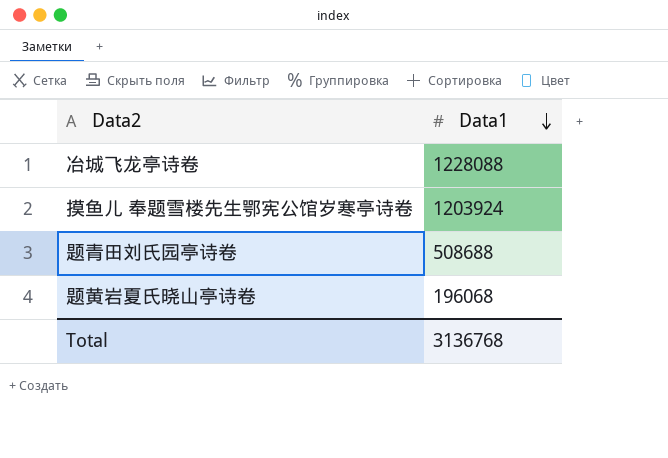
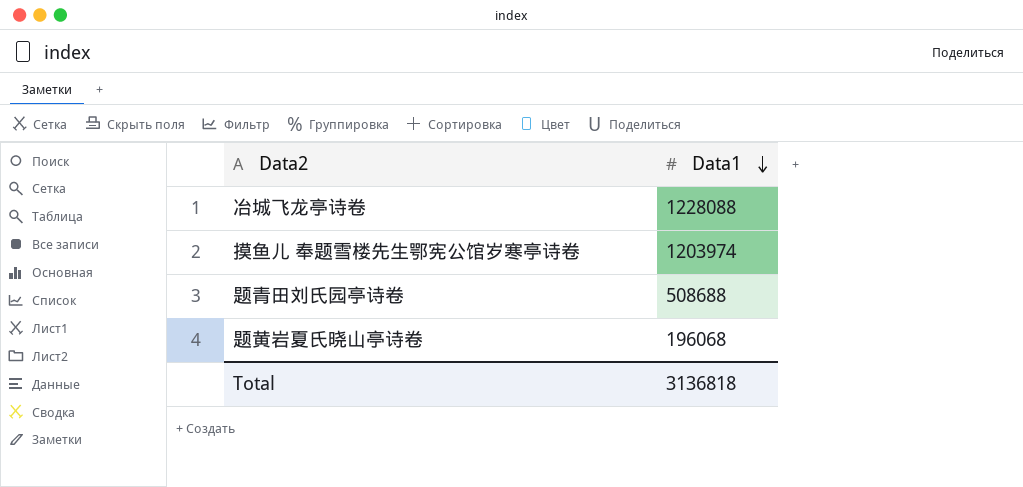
摸鱼儿 奉题雪楼先生鄂宪公馆岁寒亭诗卷 | Data1: 1203924 -> 1203974
Total | Data1: 3136768 -> 3136818

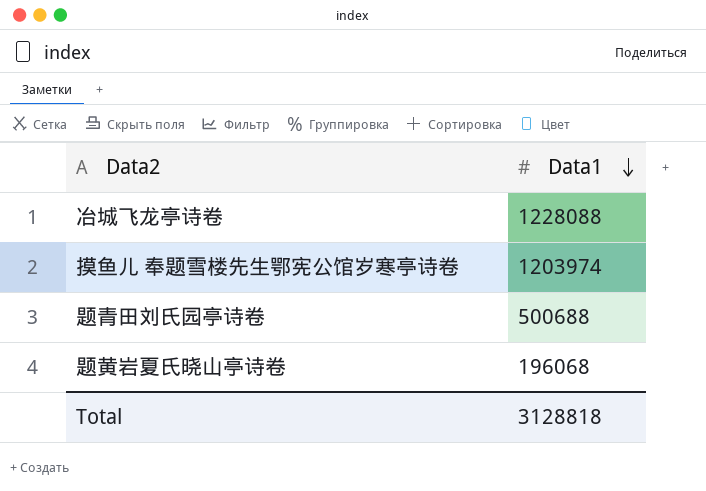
题青田刘氏园亭诗卷 | Data1: 508688 -> 500688
Total | Data1: 3136818 -> 3128818

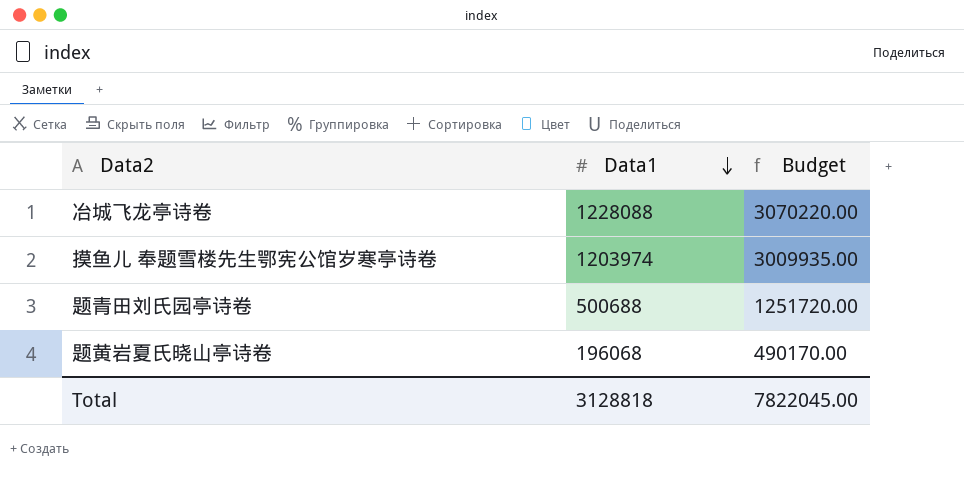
column Budget | formula: none -> [Data1] * 2.5

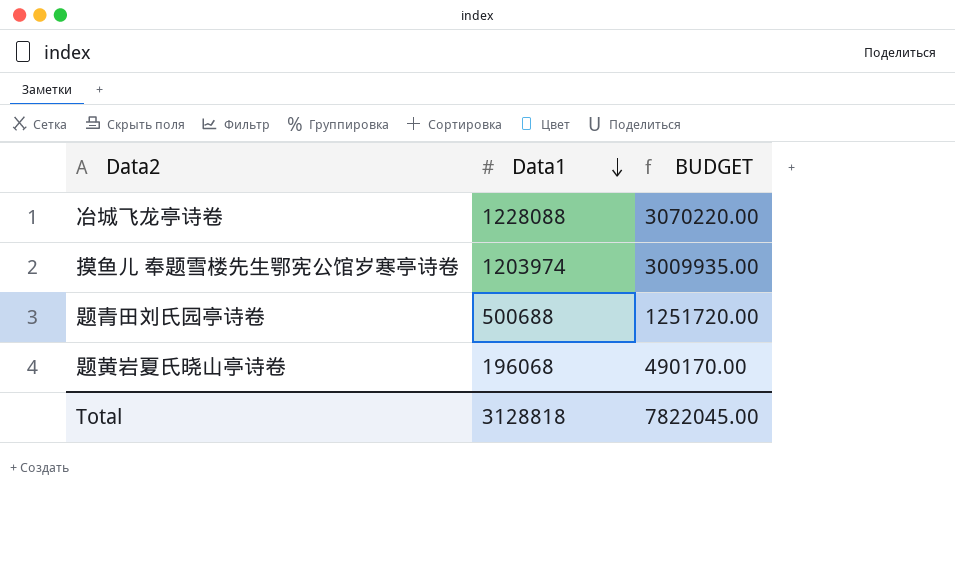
column name: Budget -> BUDGET

